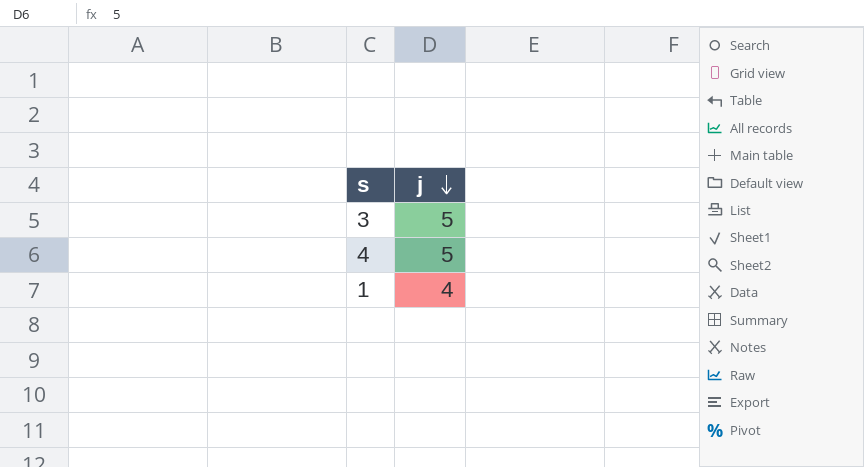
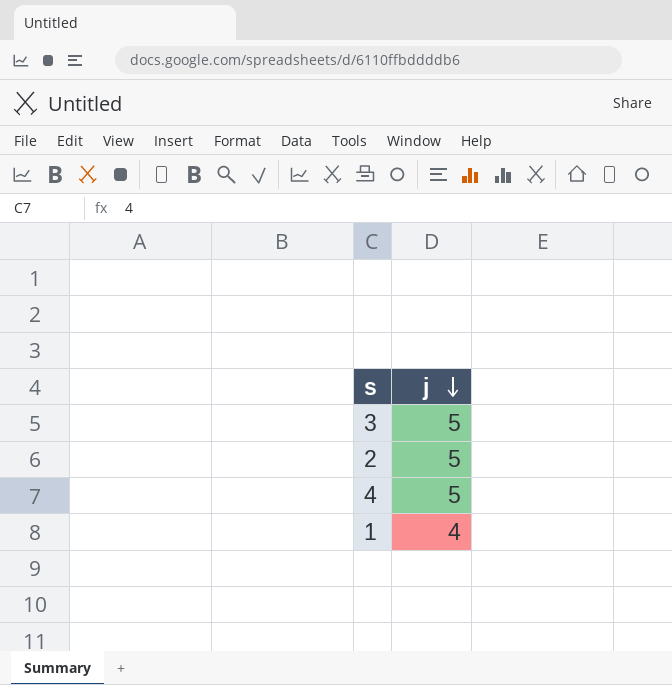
row 2: none -> 5

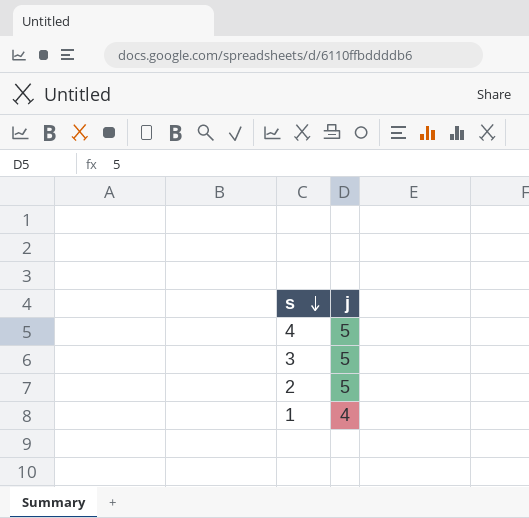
row order: j descending -> s descending

